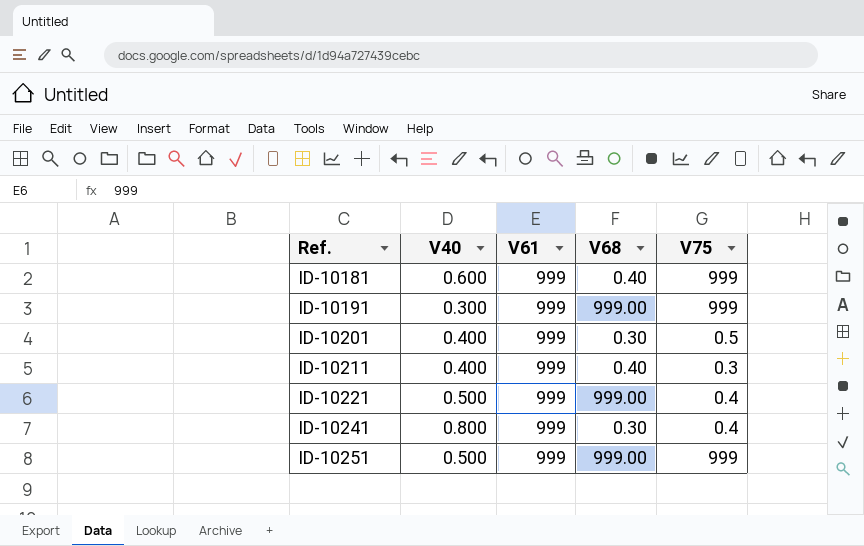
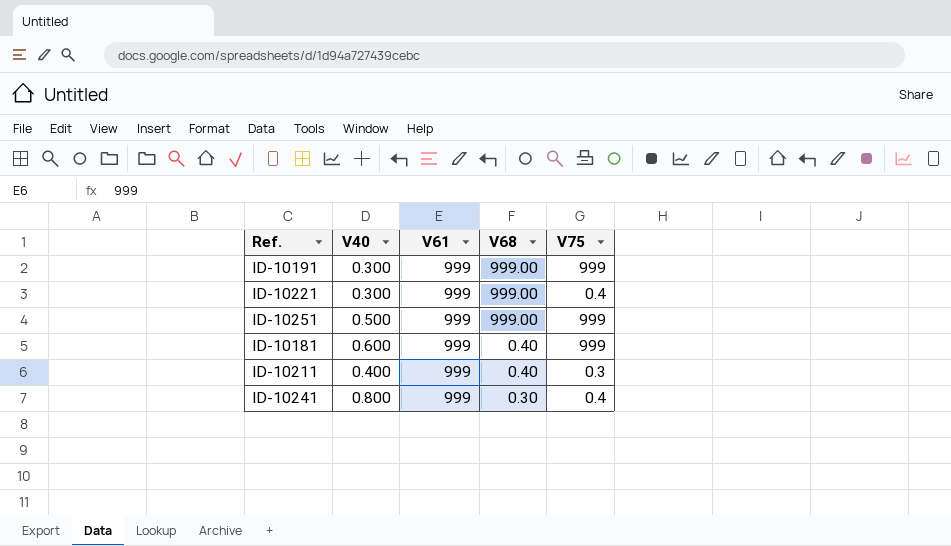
row order: Ref. ascending -> V68 descending
row ID-10201: 0.400 | 999 | 0.30 | 0.5 -> none
ID-10221 | V40: 0.500 -> 0.300

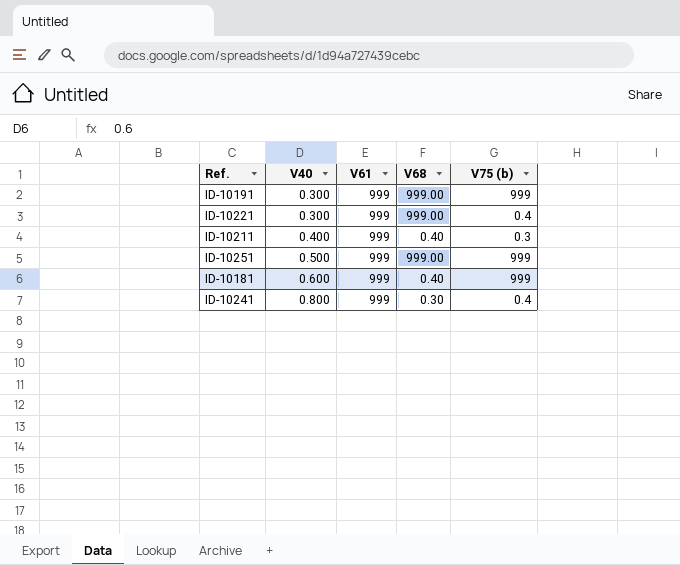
row order: V68 descending -> V40 ascending
column name: V75 -> V75 (b)

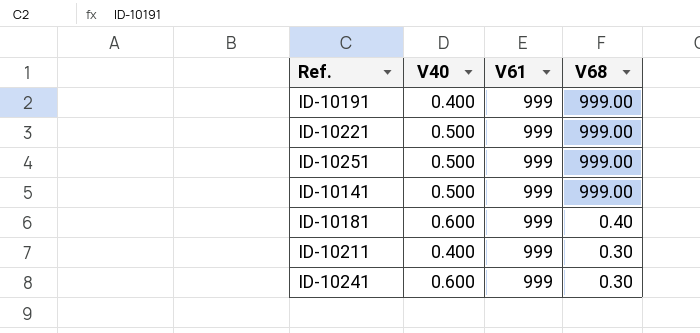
row order: V40 ascending -> V68 descending
column V75 (b) | position: 5 -> none
ID-10191 | V40: 0.300 -> 0.400
ID-10221 | V40: 0.300 -> 0.500
row ID-10141: none -> 0.500 | 999 | 999.00
ID-10211 | V68: 0.40 -> 0.30
ID-10241 | V40: 0.800 -> 0.600

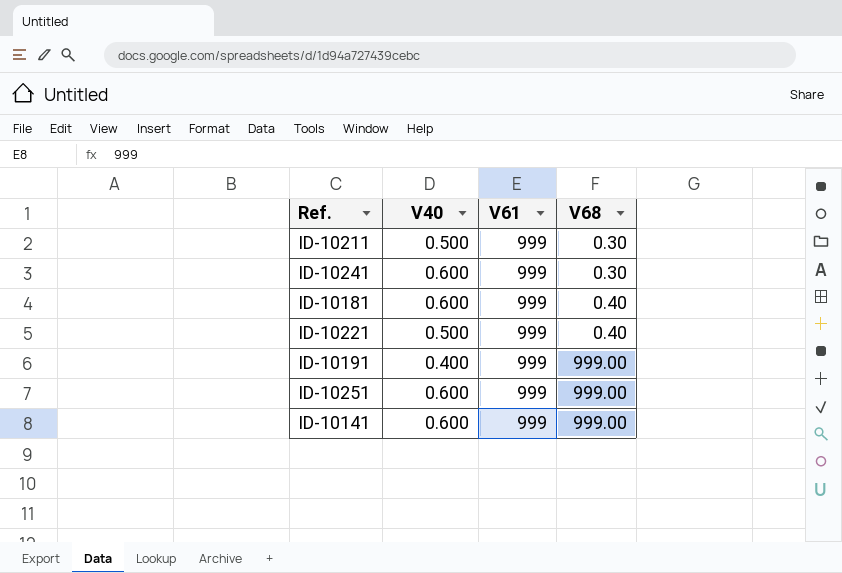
row order: V68 descending -> V68 ascending
ID-10211 | V40: 0.400 -> 0.500
ID-10221 | V68: 999.00 -> 0.40
ID-10251 | V40: 0.500 -> 0.600
ID-10141 | V40: 0.500 -> 0.600

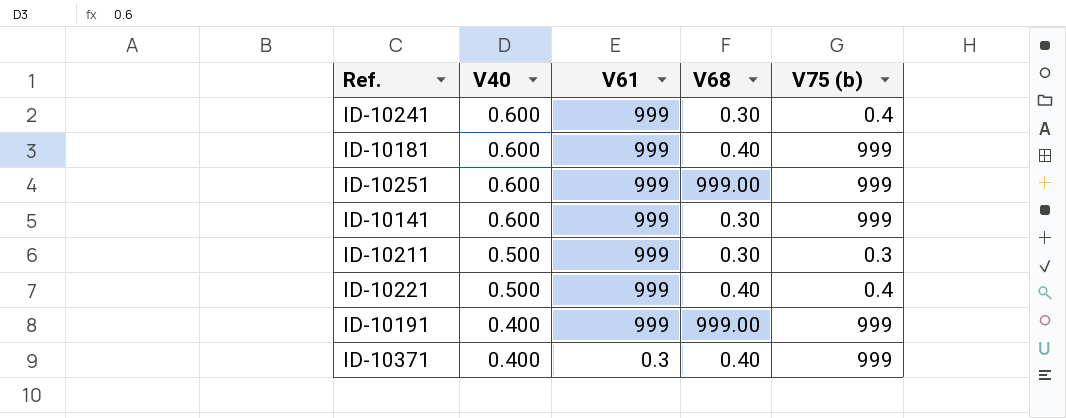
row order: V68 ascending -> V40 descending
column V75 (b) | position: none -> 5
ID-10141 | V68: 999.00 -> 0.30
row ID-10371: none -> 0.400 | 0.3 | 0.40 | 999

